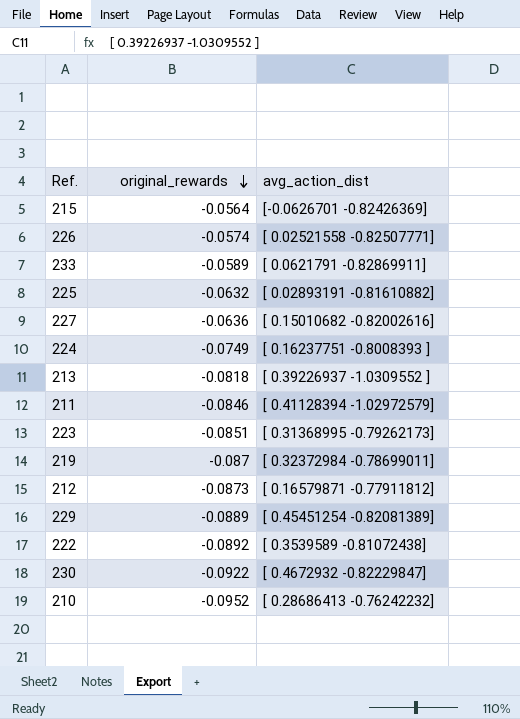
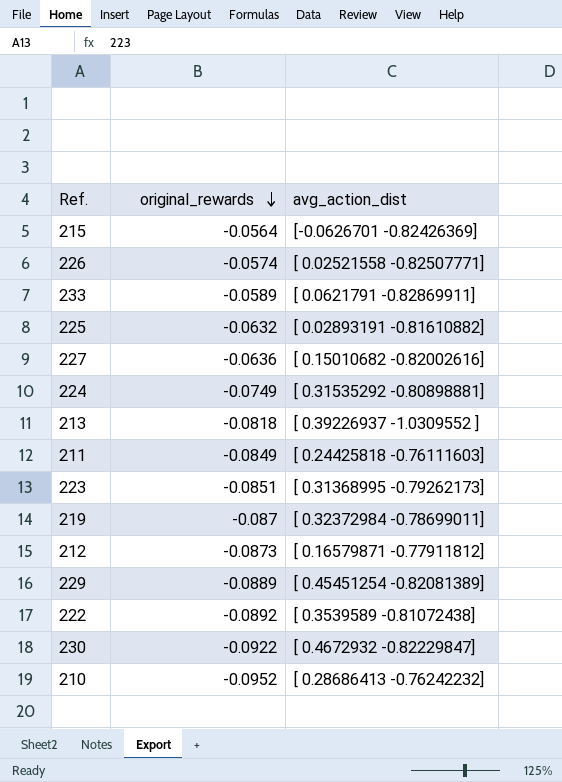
224 | avg_action_dist: [ 0.16237751 -0.8008393 ] -> [ 0.31535292 -0.80898881]
211 | original_rewards: -0.0846 -> -0.0849
211 | avg_action_dist: [ 0.41128394 -1.02972579] -> [ 0.24425818 -0.76111603]

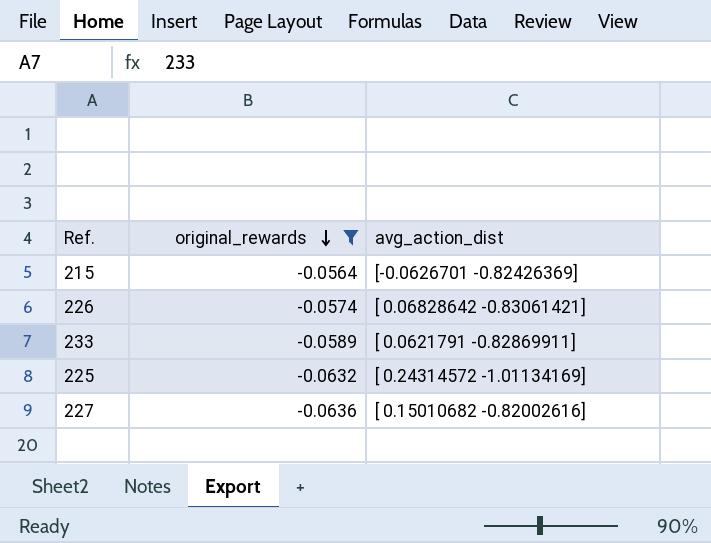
filter: none -> original_rewards >= -0.0636
226 | avg_action_dist: [ 0.02521558 -0.82507771] -> [ 0.06828642 -0.83061421]
225 | avg_action_dist: [ 0.02893191 -0.81610882] -> [ 0.24314572 -1.01134169]

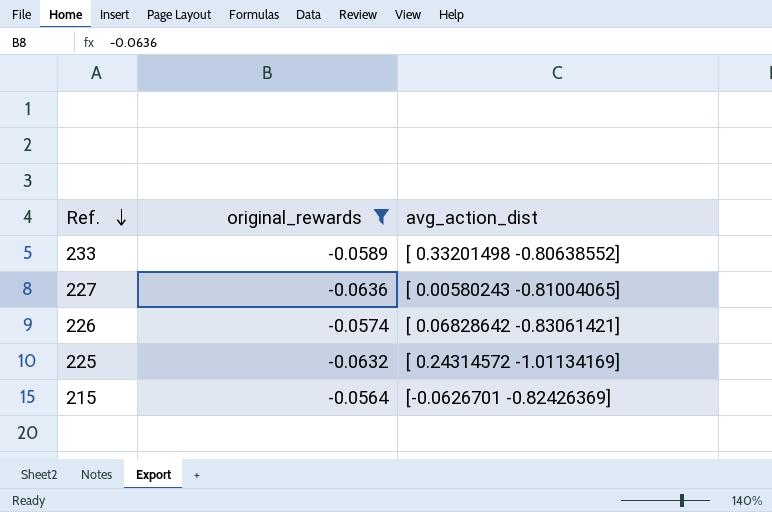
row order: original_rewards descending -> Ref. descending
233 | avg_action_dist: [ 0.0621791 -0.82869911] -> [ 0.33201498 -0.80638552]
227 | avg_action_dist: [ 0.15010682 -0.82002616] -> [ 0.00580243 -0.81004065]

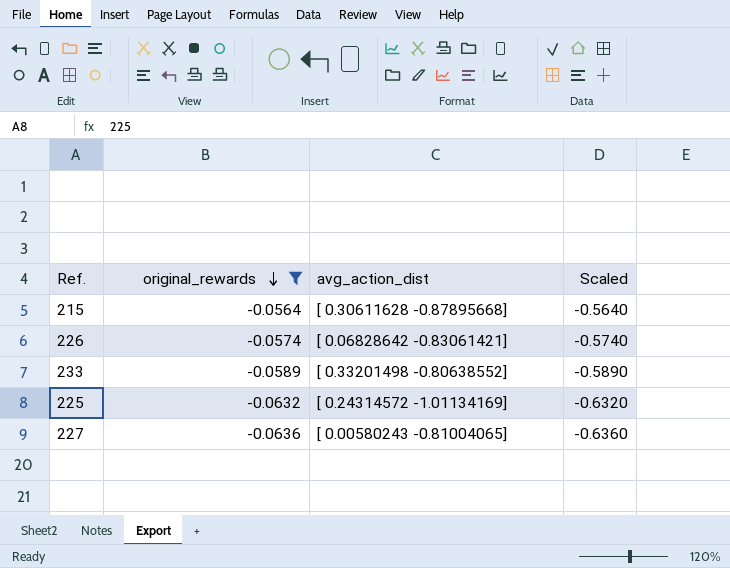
row order: Ref. descending -> original_rewards descending
column Scaled | formula: none -> [original_rewards] * 10
215 | avg_action_dist: [-0.0626701 -0.82426369] -> [ 0.30611628 -0.87895668]

